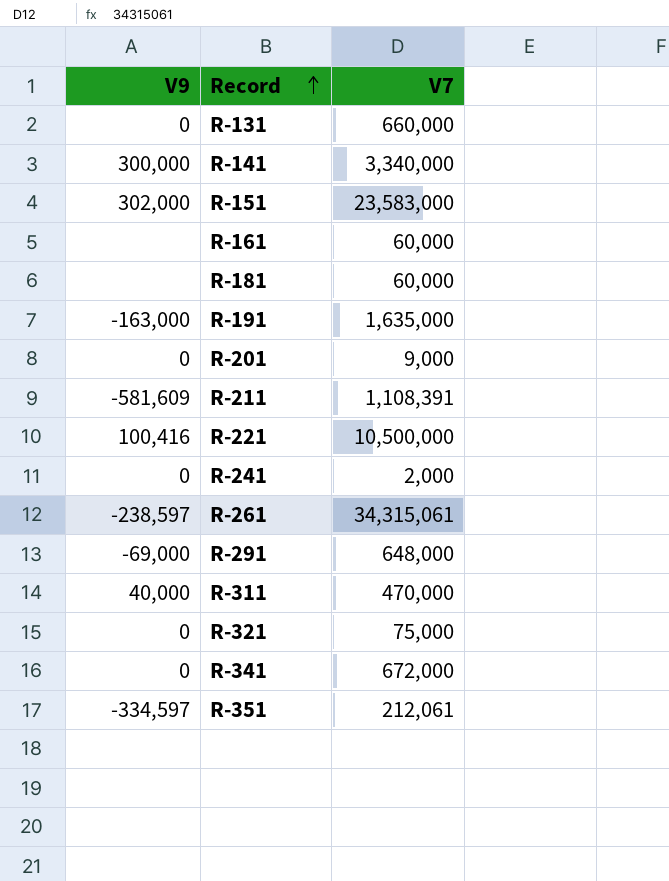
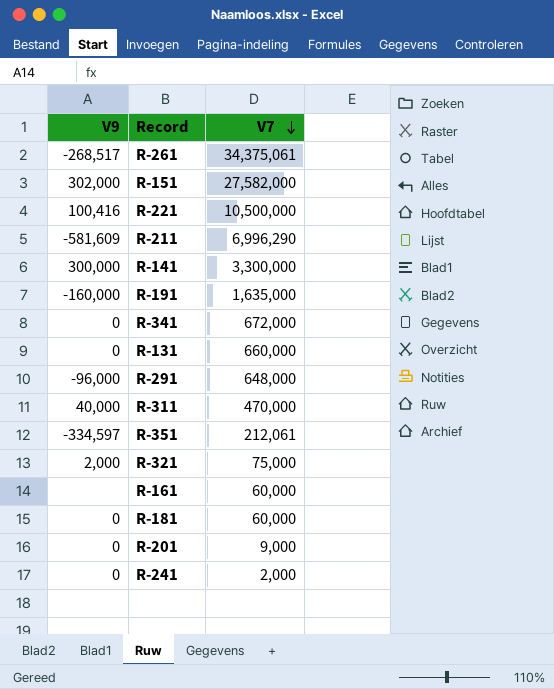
row order: Record ascending -> V7 descending
R-261 | V9: -238,597 -> -268,517
R-261 | V7: 34,315,061 -> 34,375,061
R-151 | V7: 23,583,000 -> 27,582,000
R-211 | V7: 1,108,391 -> 6,996,290
R-141 | V7: 3,340,000 -> 3,300,000
R-191 | V9: -163,000 -> -160,000
R-291 | V9: -69,000 -> -96,000
R-321 | V9: 0 -> 2,000
R-181 | V9: none -> 0

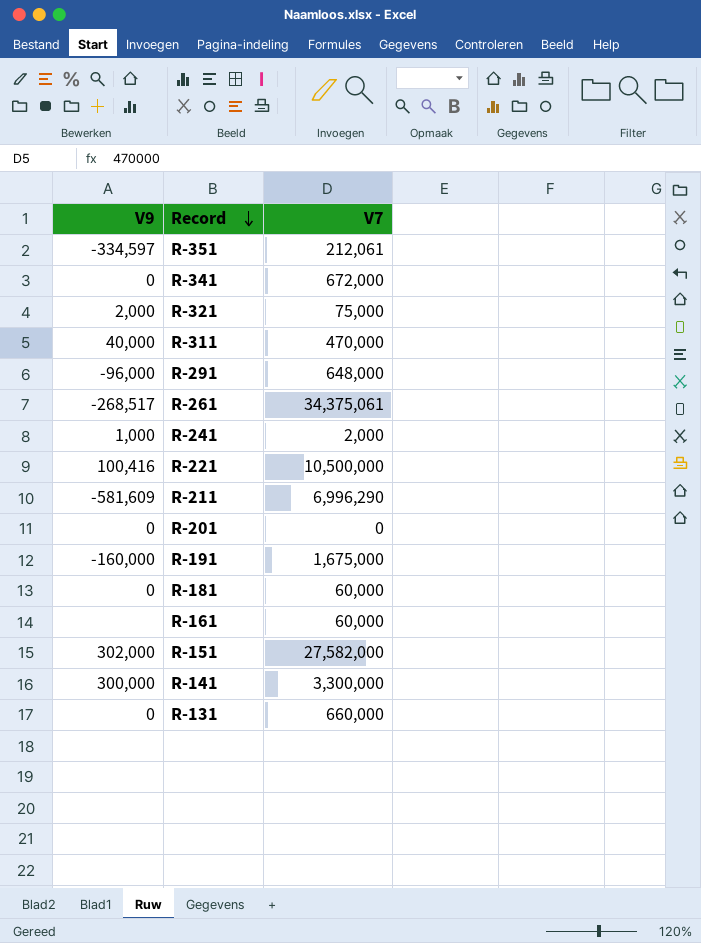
row order: V7 descending -> Record descending
R-241 | V9: 0 -> 1,000
R-201 | V7: 9,000 -> 0
R-191 | V7: 1,635,000 -> 1,675,000

